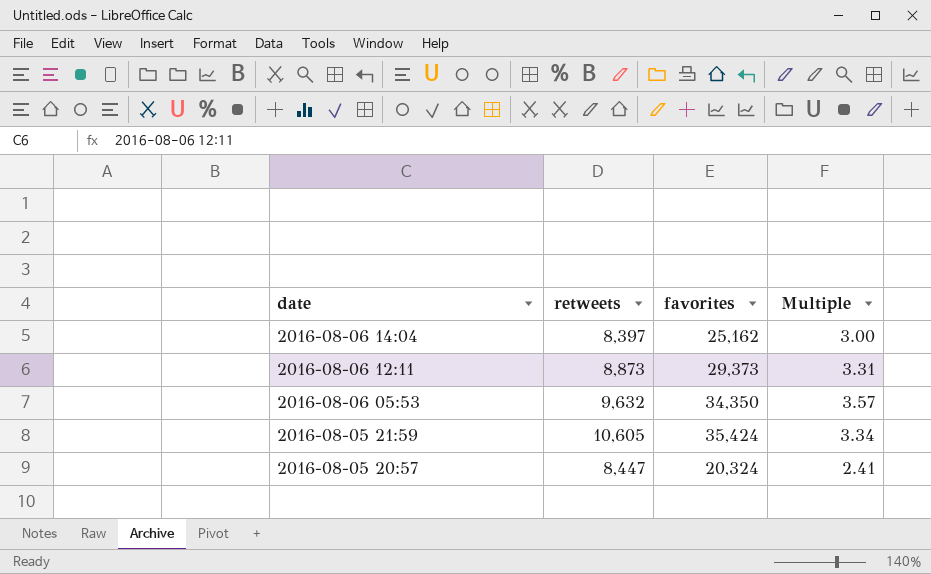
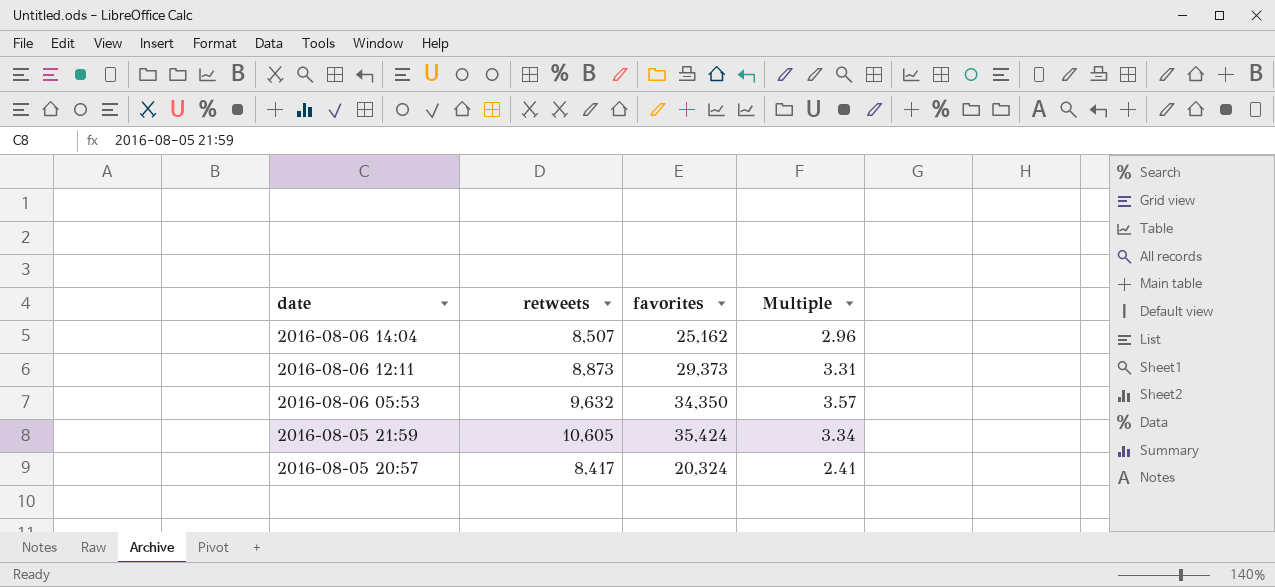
2016-08-06 14:04 | retweets: 8,397 -> 8,507
2016-08-06 14:04 | Multiple: 3.00 -> 2.96
2016-08-05 20:57 | retweets: 8,447 -> 8,417

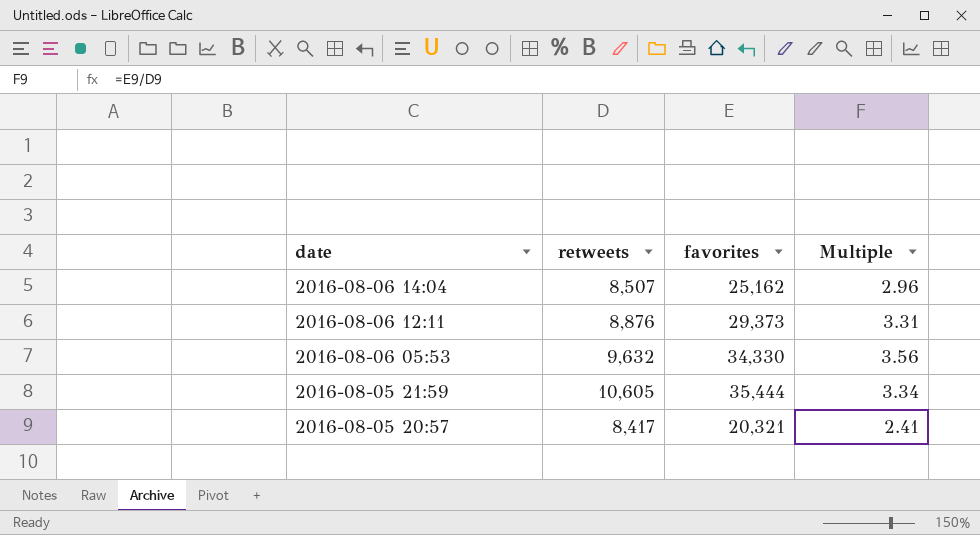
2016-08-06 12:11 | retweets: 8,873 -> 8,876
2016-08-06 05:53 | favorites: 34,350 -> 34,330
2016-08-06 05:53 | Multiple: 3.57 -> 3.56
2016-08-05 21:59 | favorites: 35,424 -> 35,444
2016-08-05 20:57 | favorites: 20,324 -> 20,321

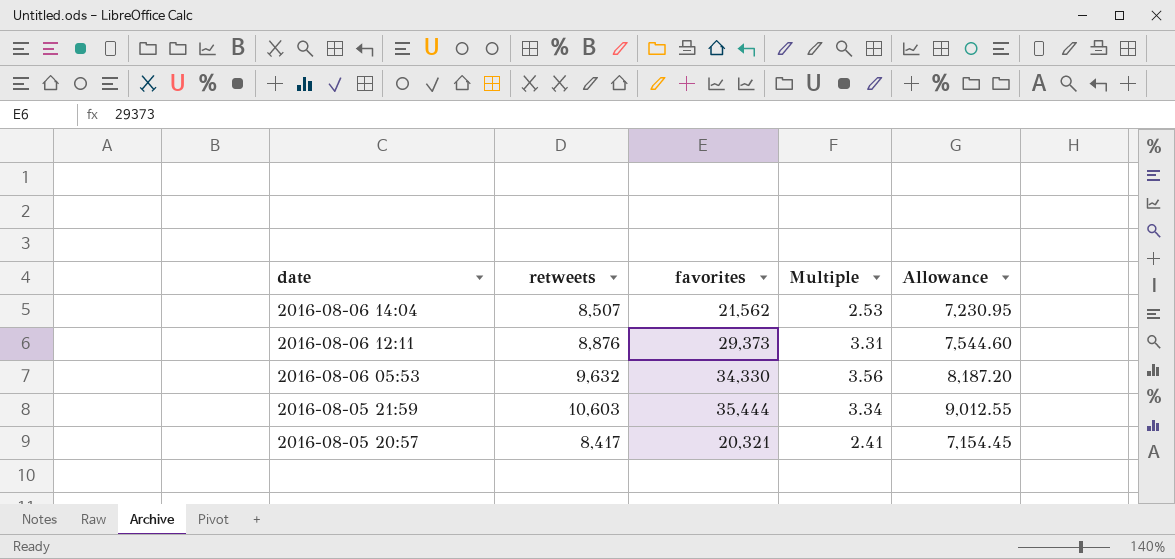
column Allowance | formula: none -> [retweets] * 0.85
2016-08-06 14:04 | favorites: 25,162 -> 21,562
2016-08-06 14:04 | Multiple: 2.96 -> 2.53
2016-08-05 21:59 | retweets: 10,605 -> 10,603

